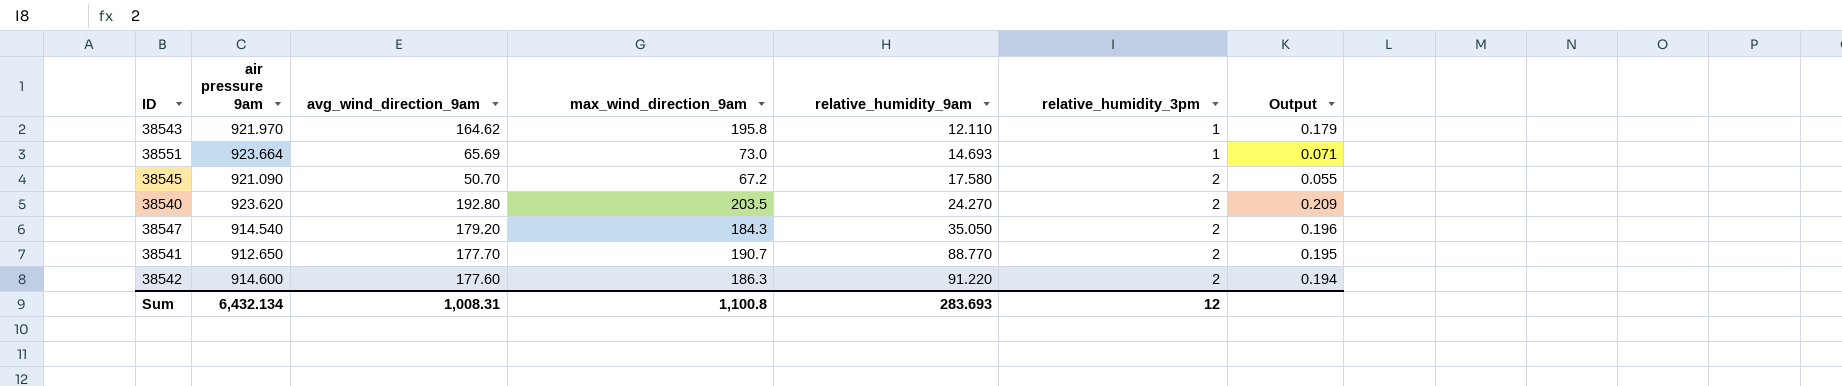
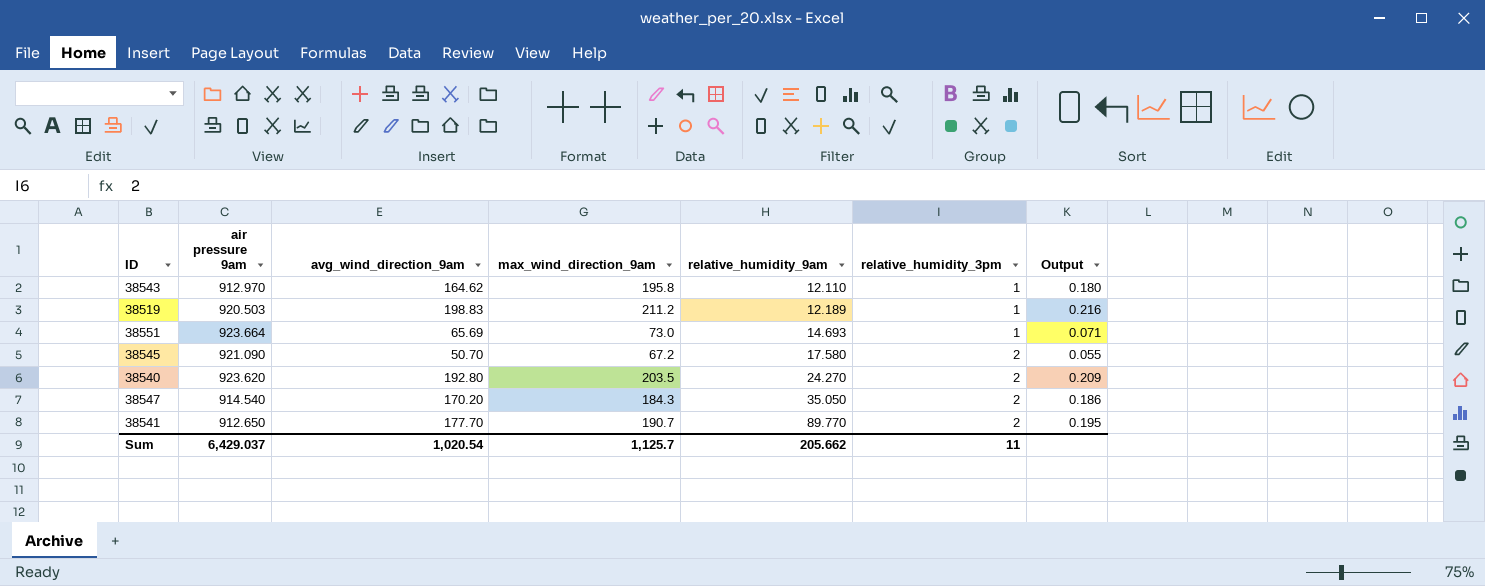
row 38542: 914.600 | 177.60 | 186.3 | 91.220 | 2 | 0.194 -> none
38543 | air pressure 9am: 921.970 -> 912.970
38543 | Output: 0.179 -> 0.180
row 38519: none -> 920.503 | 198.83 | 211.2 | 12.189 | 1 | 0.216
38547 | avg_wind_direction_9am: 179.20 -> 170.20
38547 | Output: 0.196 -> 0.186
38541 | relative_humidity_9am: 88.770 -> 89.770
Sum | air pressure 9am: 6,432.134 -> 6,429.037
Sum | avg_wind_direction_9am: 1,008.31 -> 1,020.54
Sum | max_wind_direction_9am: 1,100.8 -> 1,125.7
Sum | relative_humidity_9am: 283.693 -> 205.662
Sum | relative_humidity_3pm: 12 -> 11

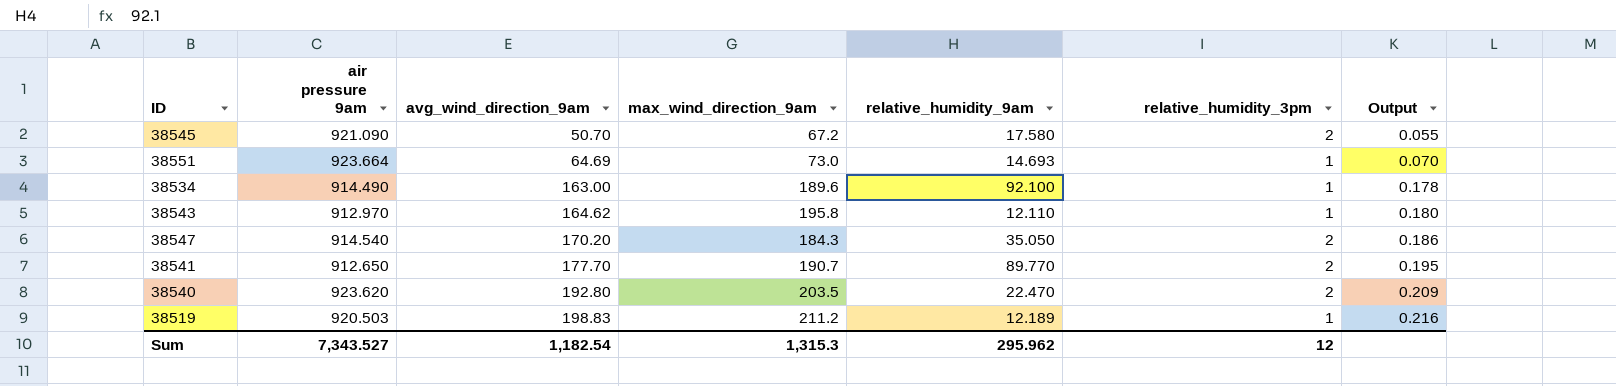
row order: relative_humidity_9am ascending -> avg_wind_direction_9am ascending
38551 | avg_wind_direction_9am: 65.69 -> 64.69
38551 | Output: 0.071 -> 0.070
row 38534: none -> 914.490 | 163.00 | 189.6 | 92.100 | 1 | 0.178
38540 | relative_humidity_9am: 24.270 -> 22.470
Sum | air pressure 9am: 6,429.037 -> 7,343.527
Sum | avg_wind_direction_9am: 1,020.54 -> 1,182.54
Sum | max_wind_direction_9am: 1,125.7 -> 1,315.3
Sum | relative_humidity_9am: 205.662 -> 295.962
Sum | relative_humidity_3pm: 11 -> 12

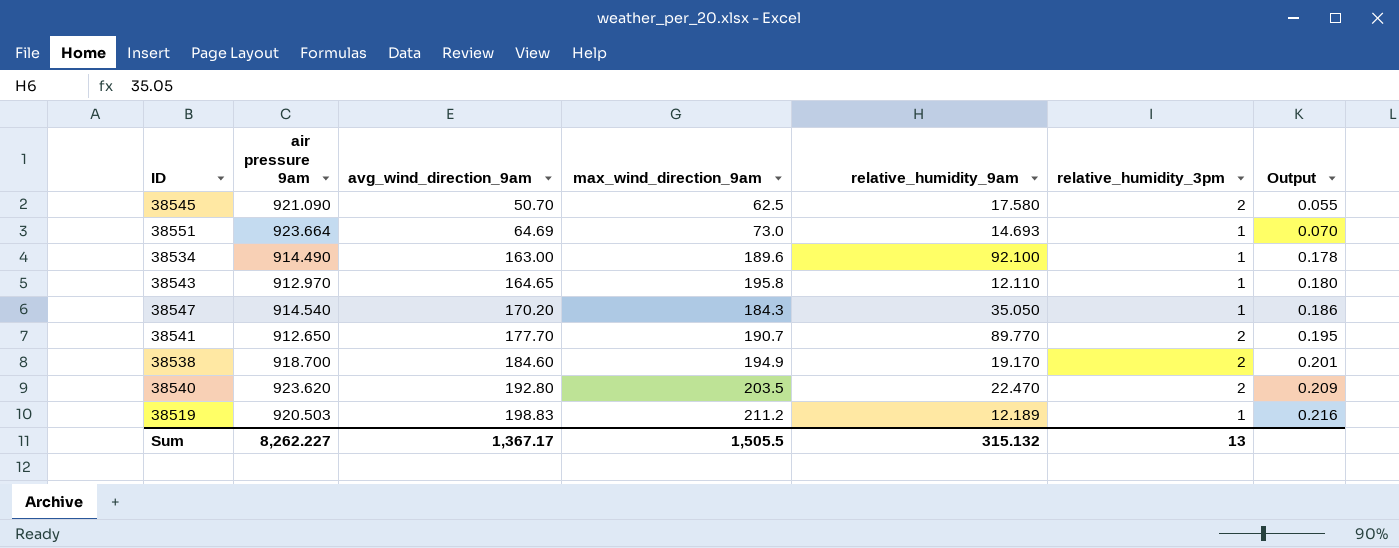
38545 | max_wind_direction_9am: 67.2 -> 62.5
38543 | avg_wind_direction_9am: 164.62 -> 164.65
38547 | relative_humidity_3pm: 2 -> 1
row 38538: none -> 918.700 | 184.60 | 194.9 | 19.170 | 2 | 0.201
Sum | air pressure 9am: 7,343.527 -> 8,262.227
Sum | avg_wind_direction_9am: 1,182.54 -> 1,367.17
Sum | max_wind_direction_9am: 1,315.3 -> 1,505.5
Sum | relative_humidity_9am: 295.962 -> 315.132
Sum | relative_humidity_3pm: 12 -> 13

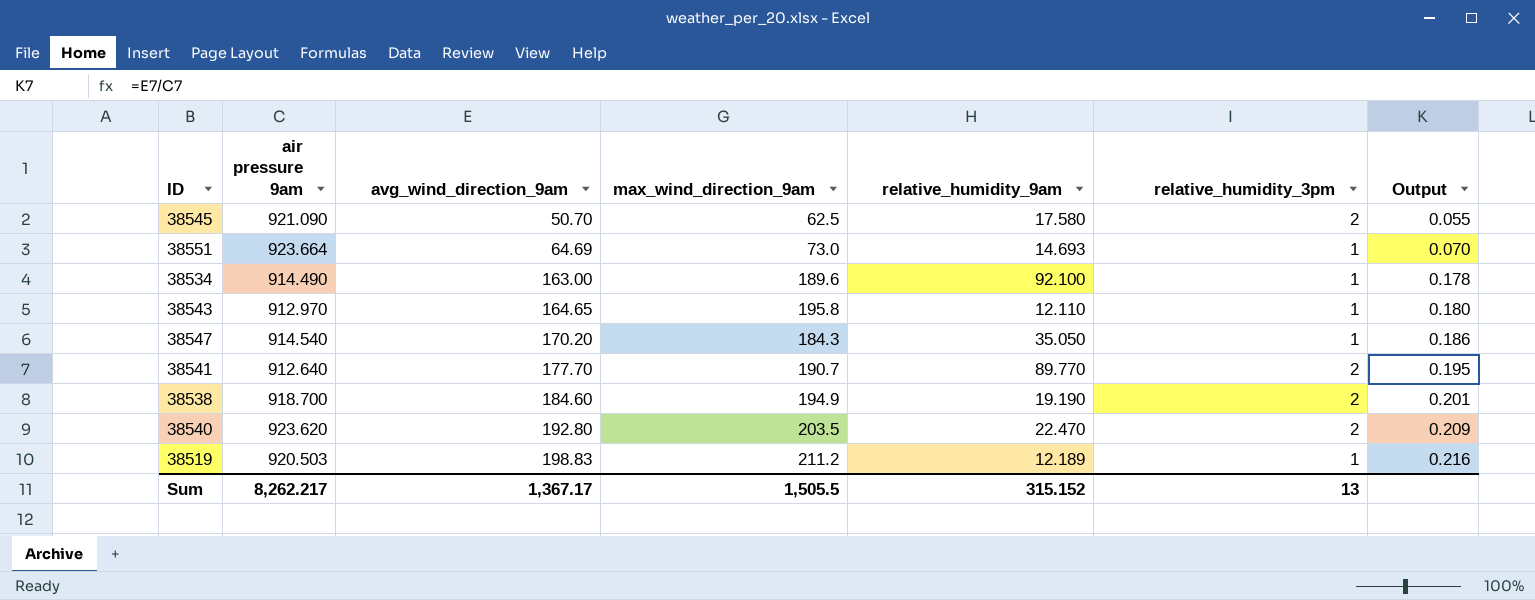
38541 | air pressure 9am: 912.650 -> 912.640
38538 | relative_humidity_9am: 19.170 -> 19.190
Sum | air pressure 9am: 8,262.227 -> 8,262.217
Sum | relative_humidity_9am: 315.132 -> 315.152

